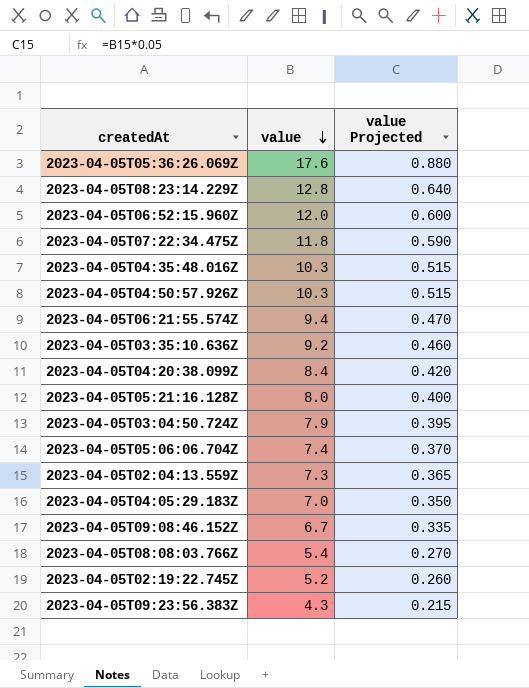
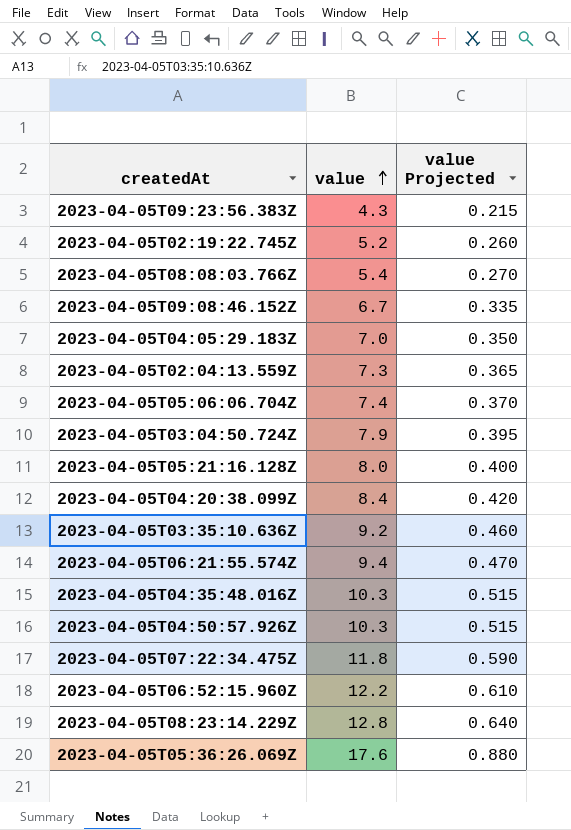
row order: value descending -> value ascending
2023-04-05T06:52:15.960Z | value: 12.0 -> 12.2
2023-04-05T06:52:15.960Z | value Projected: 0.600 -> 0.610

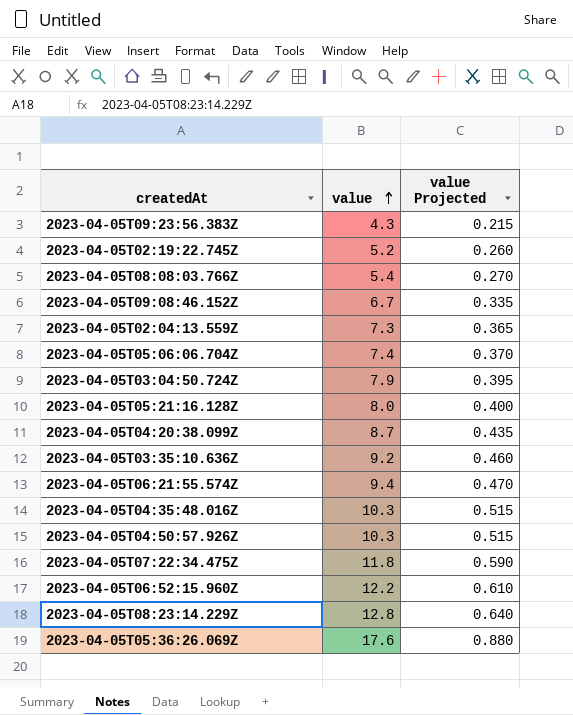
row 2023-04-05T04:05:29.183Z: 7.0 | 0.350 -> none
2023-04-05T04:20:38.099Z | value: 8.4 -> 8.7
2023-04-05T04:20:38.099Z | value Projected: 0.420 -> 0.435

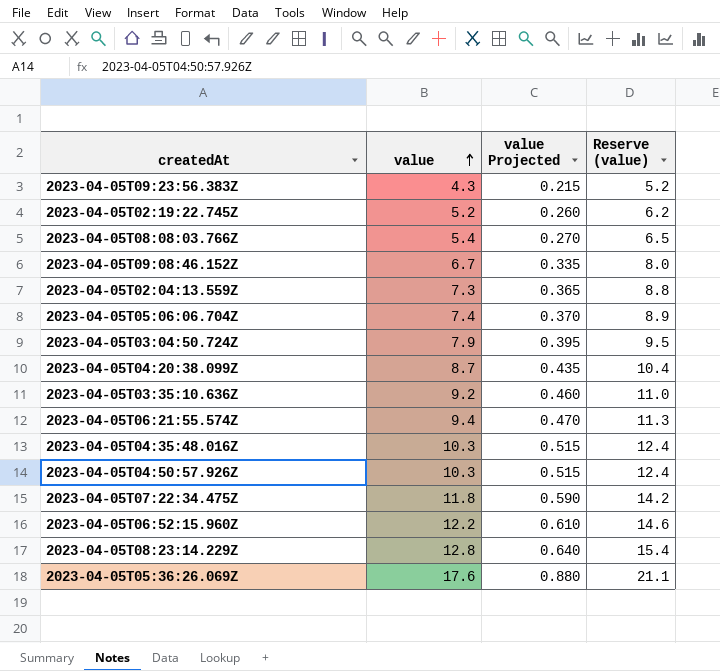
column Reserve (value) | formula: none -> [value] * 1.2
row 2023-04-05T05:21:16.128Z: 8.0 | 0.400 -> none

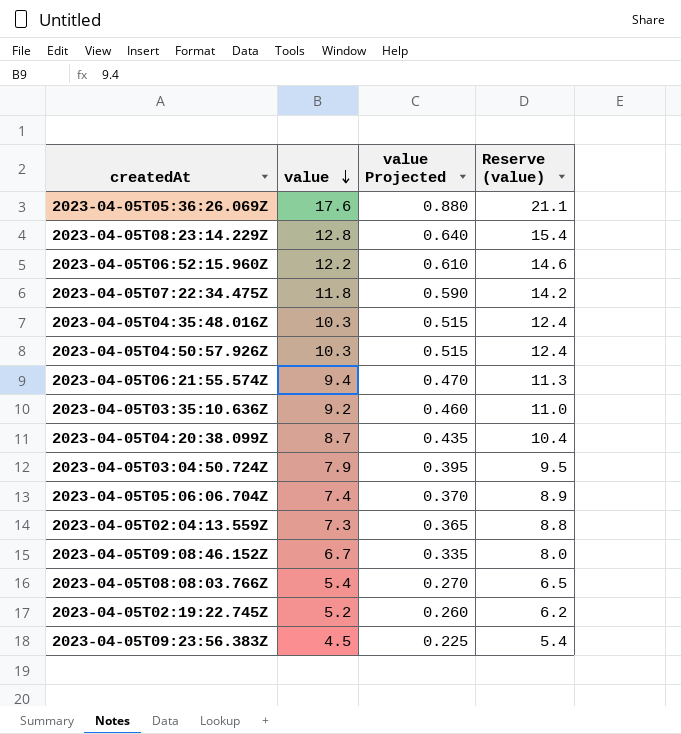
row order: value ascending -> value descending
2023-04-05T09:23:56.383Z | value: 4.3 -> 4.5
2023-04-05T09:23:56.383Z | value Projected: 0.215 -> 0.225
2023-04-05T09:23:56.383Z | Reserve (value): 5.2 -> 5.4

